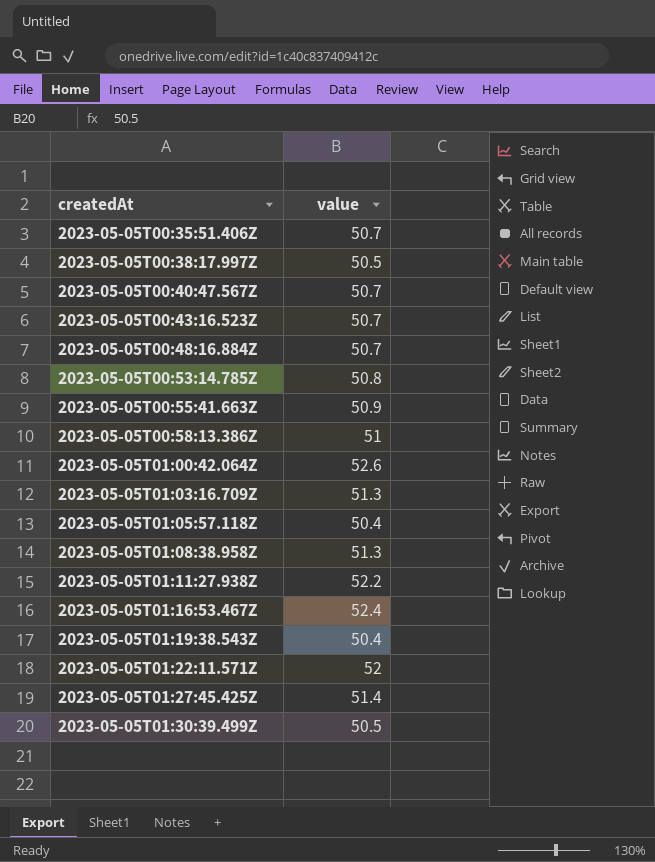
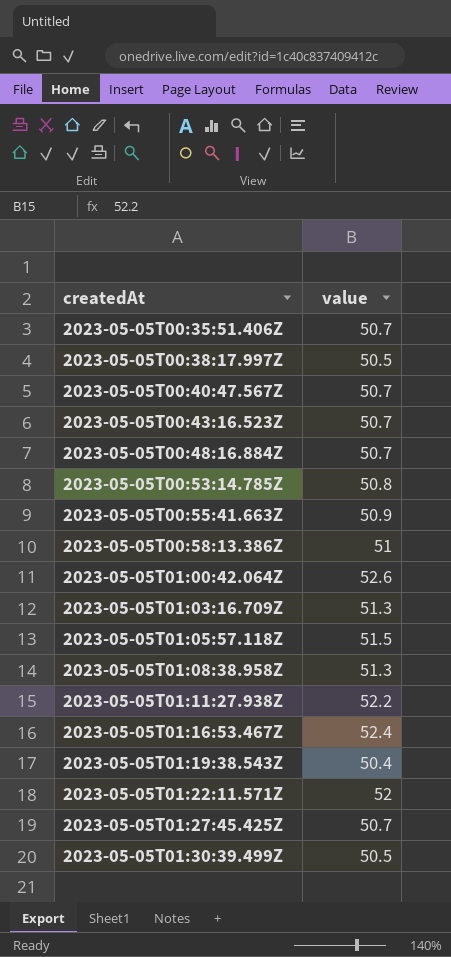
2023-05-05T01:05:57.118Z | value: 50.4 -> 51.5
2023-05-05T01:27:45.425Z | value: 51.4 -> 50.7

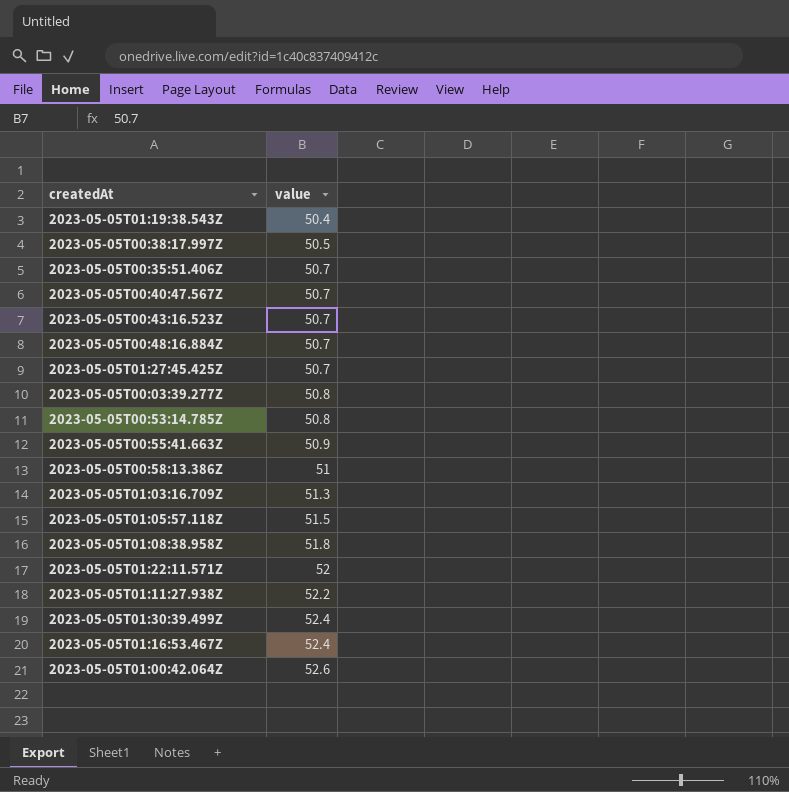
row order: createdAt ascending -> value ascending
row 2023-05-05T00:03:39.277Z: none -> 50.8
2023-05-05T01:08:38.958Z | value: 51.3 -> 51.8
2023-05-05T01:30:39.499Z | value: 50.5 -> 52.4

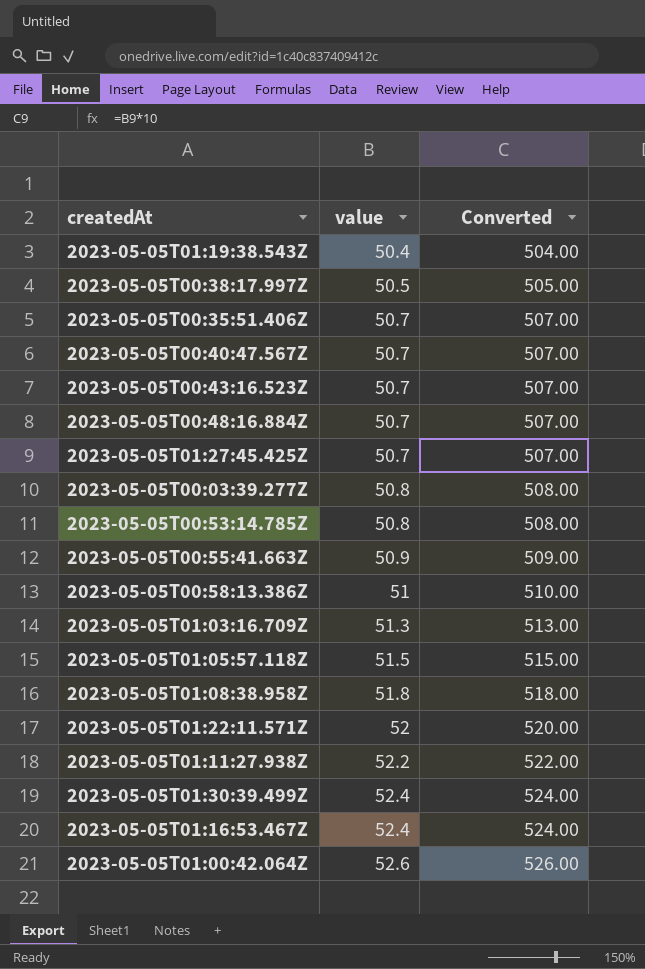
column Converted | formula: none -> [value] * 10

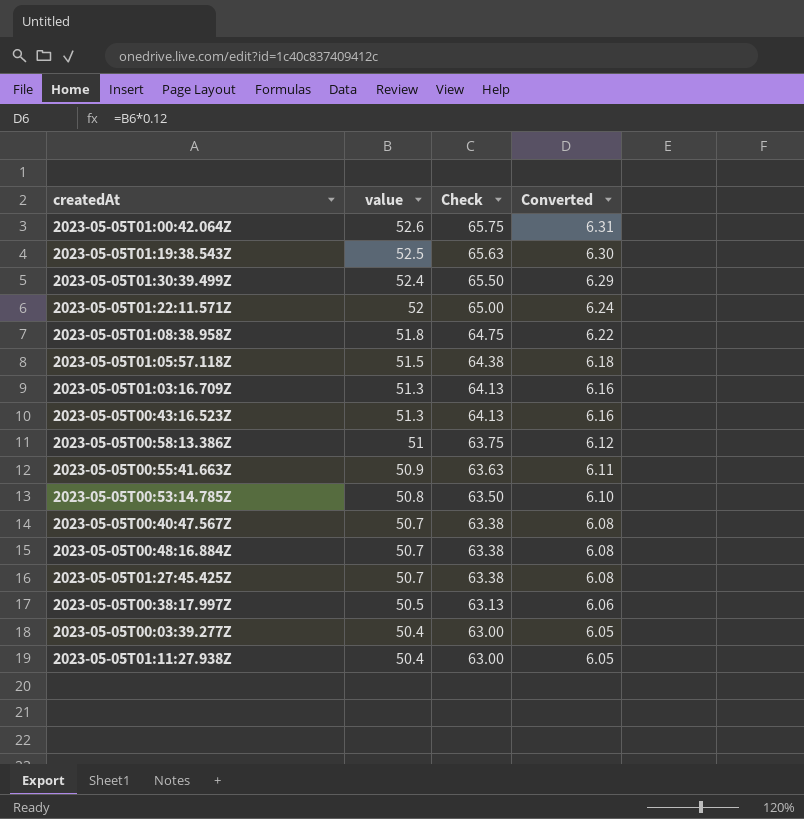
row order: value ascending -> value descending
column Check | formula: none -> [value] * 1.25
column Converted | formula: [value] * 10 -> [value] * 0.12
row 2023-05-05T00:35:51.406Z: 50.7 | 507.00 -> none
row 2023-05-05T01:16:53.467Z: 52.4 | 524.00 -> none
2023-05-05T01:19:38.543Z | value: 50.4 -> 52.5
2023-05-05T00:43:16.523Z | value: 50.7 -> 51.3
2023-05-05T00:03:39.277Z | value: 50.8 -> 50.4
2023-05-05T01:11:27.938Z | value: 52.2 -> 50.4

